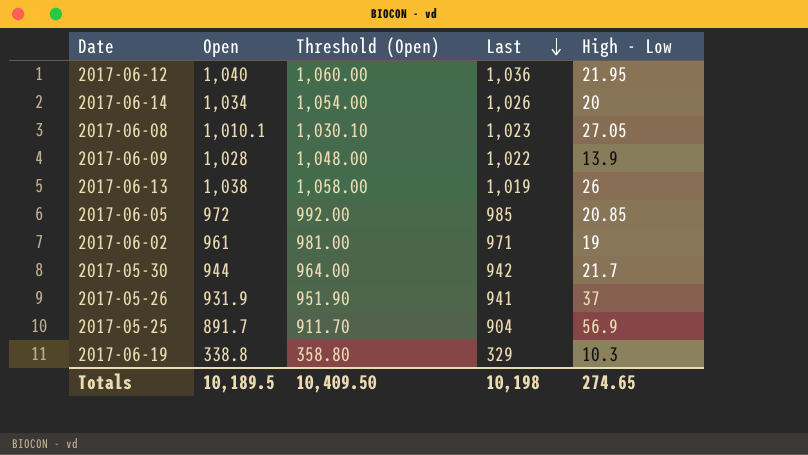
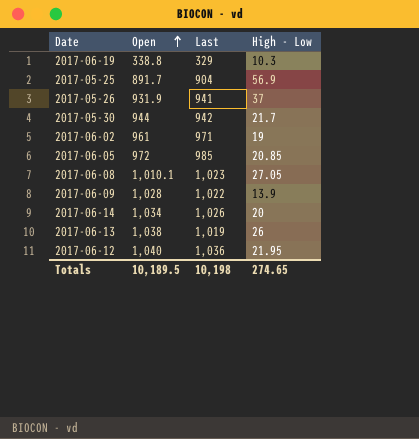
row order: Last descending -> Open ascending
column Threshold (Open) | formula: [Open] + 20 -> none

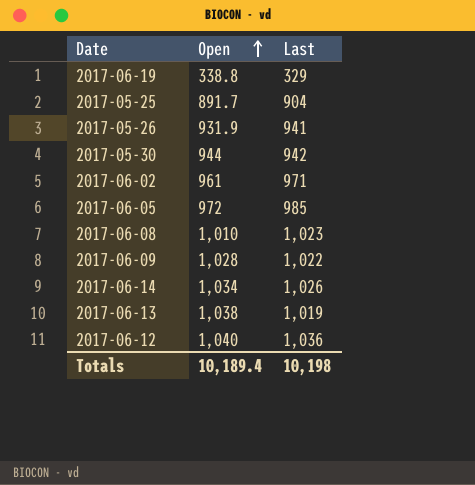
column High - Low | position: 4 -> none
2017-06-08 | Open: 1,010.1 -> 1,010
Totals | Open: 10,189.5 -> 10,189.4

